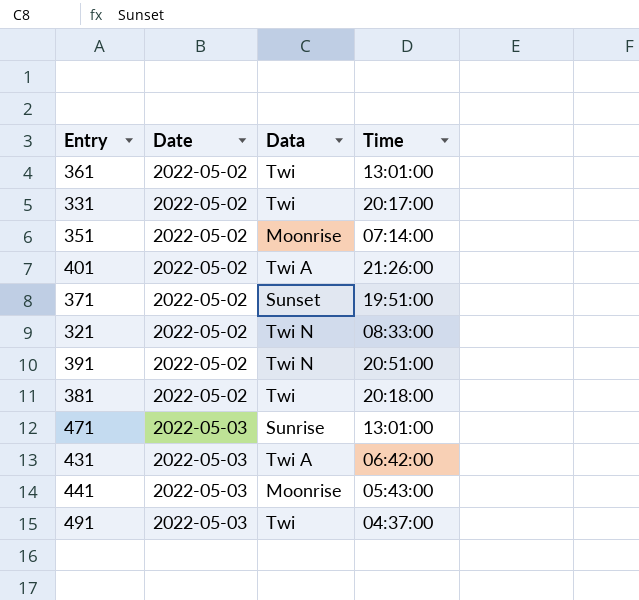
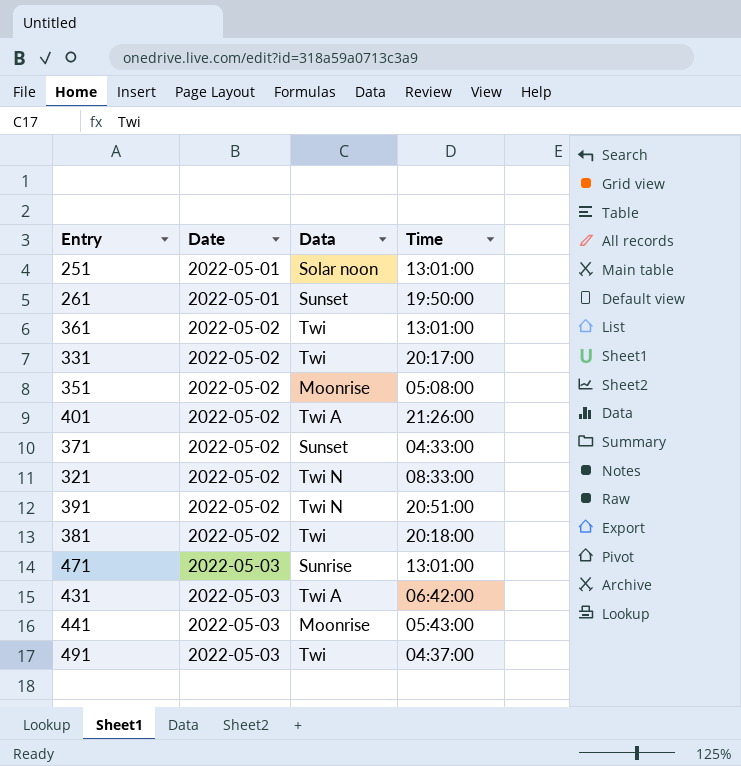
row 251: none -> 2022-05-01 | Solar noon | 13:01:00
row 261: none -> 2022-05-01 | Sunset | 19:50:00
351 | Time: 07:14:00 -> 05:08:00
371 | Time: 19:51:00 -> 04:33:00

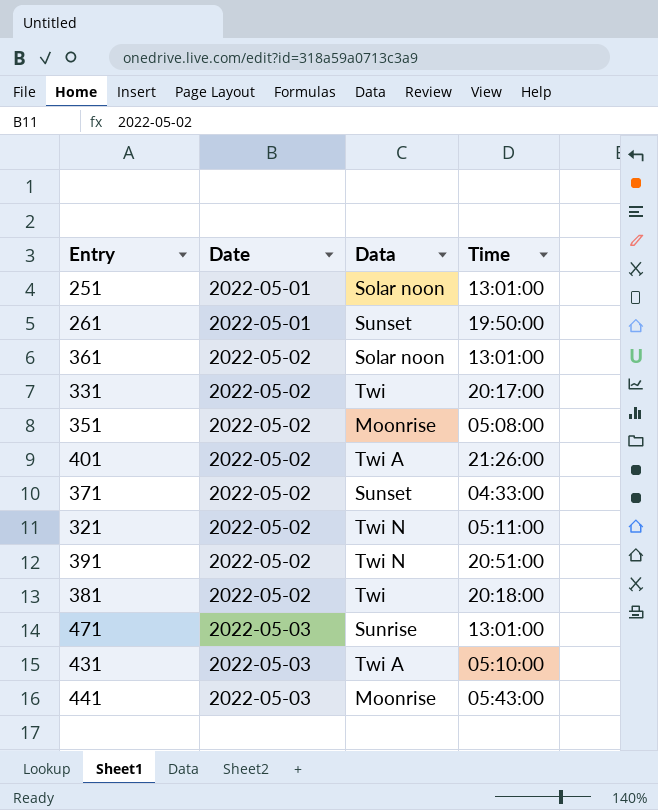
row 491: 2022-05-03 | Twi | 04:37:00 -> none
361 | Data: Twi -> Solar noon
321 | Time: 08:33:00 -> 05:11:00
431 | Time: 06:42:00 -> 05:10:00

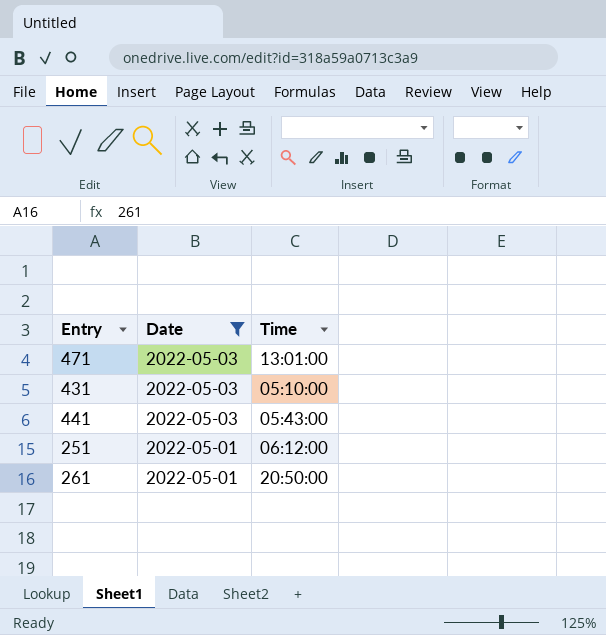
filter: none -> Date != 2022-05-02
row order: Date ascending -> Date descending
column Data | position: 3 -> none
251 | Time: 13:01:00 -> 06:12:00
261 | Time: 19:50:00 -> 20:50:00

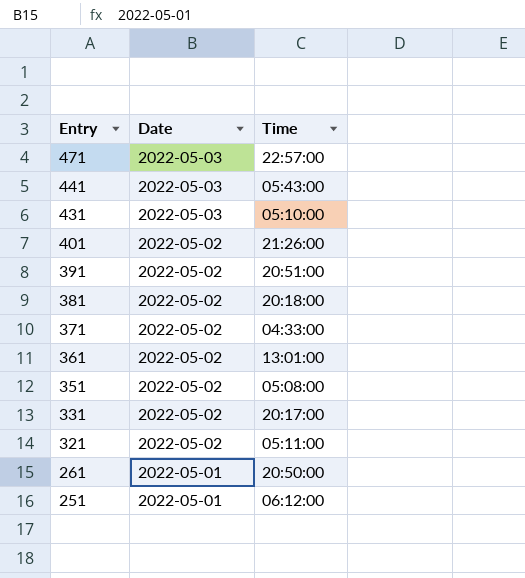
filter: Date != 2022-05-02 -> none
row order: Date descending -> Entry descending
471 | Time: 13:01:00 -> 22:57:00

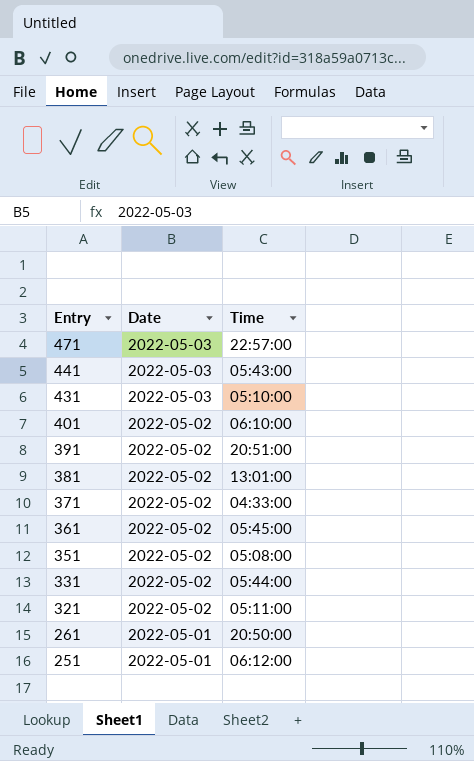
401 | Time: 21:26:00 -> 06:10:00
381 | Time: 20:18:00 -> 13:01:00
361 | Time: 13:01:00 -> 05:45:00
331 | Time: 20:17:00 -> 05:44:00

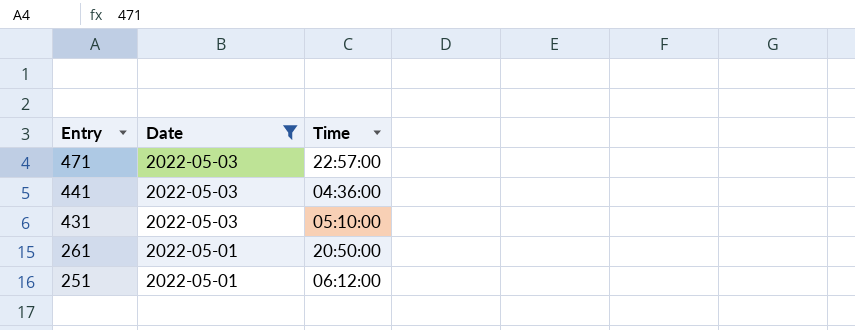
filter: none -> Date != 2022-05-02
441 | Time: 05:43:00 -> 04:36:00

